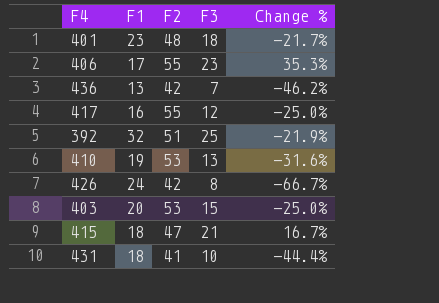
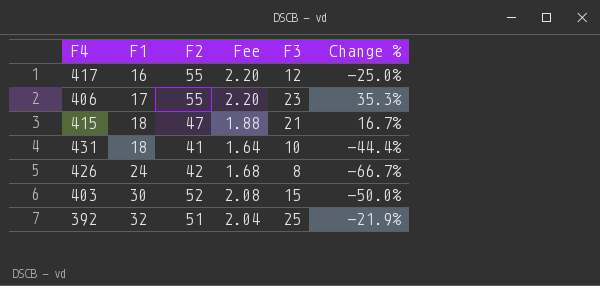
row order: none -> F1 ascending
column Fee | formula: none -> [F2] * 0.04
row 401: 23 | 48 | 18 | -21.7% -> none
row 436: 13 | 42 | 7 | -46.2% -> none
row 410: 19 | 53 | 13 | -31.6% -> none
403 | F1: 20 -> 30
403 | F2: 53 -> 52
403 | Change %: -25.0% -> -50.0%

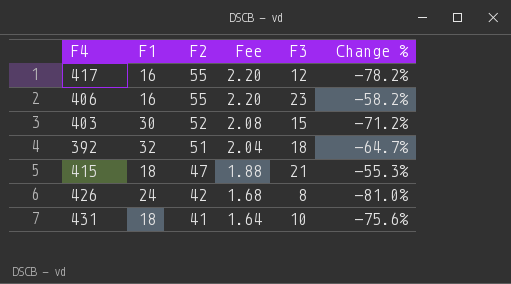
row order: F1 ascending -> F2 descending
column Change % | formula: ([F3] - [F1]) / [F1] -> ([F3] - [F2]) / [F2]
406 | F1: 17 -> 16
392 | F3: 25 -> 18

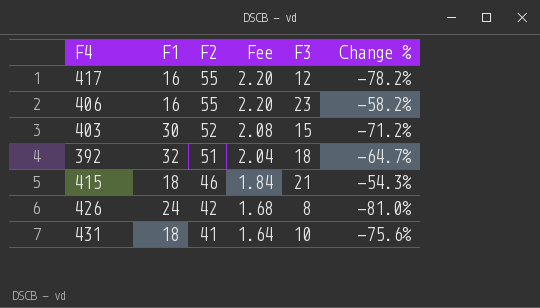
415 | F2: 47 -> 46
415 | Fee: 1.88 -> 1.84
415 | Change %: -55.3% -> -54.3%

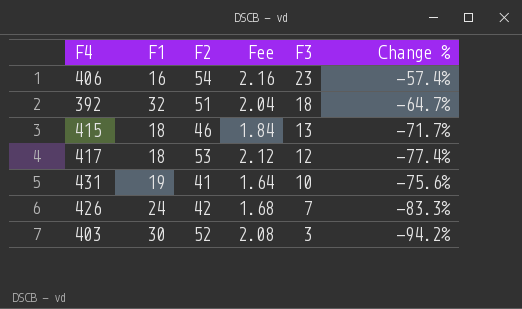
row order: F2 descending -> F3 descending
406 | F2: 55 -> 54
406 | Fee: 2.20 -> 2.16
406 | Change %: -58.2% -> -57.4%
415 | F3: 21 -> 13
415 | Change %: -54.3% -> -71.7%
417 | F1: 16 -> 18
417 | F2: 55 -> 53
417 | Fee: 2.20 -> 2.12
417 | Change %: -78.2% -> -77.4%
431 | F1: 18 -> 19
426 | F3: 8 -> 7
426 | Change %: -81.0% -> -83.3%
403 | F3: 15 -> 3
403 | Change %: -71.2% -> -94.2%

